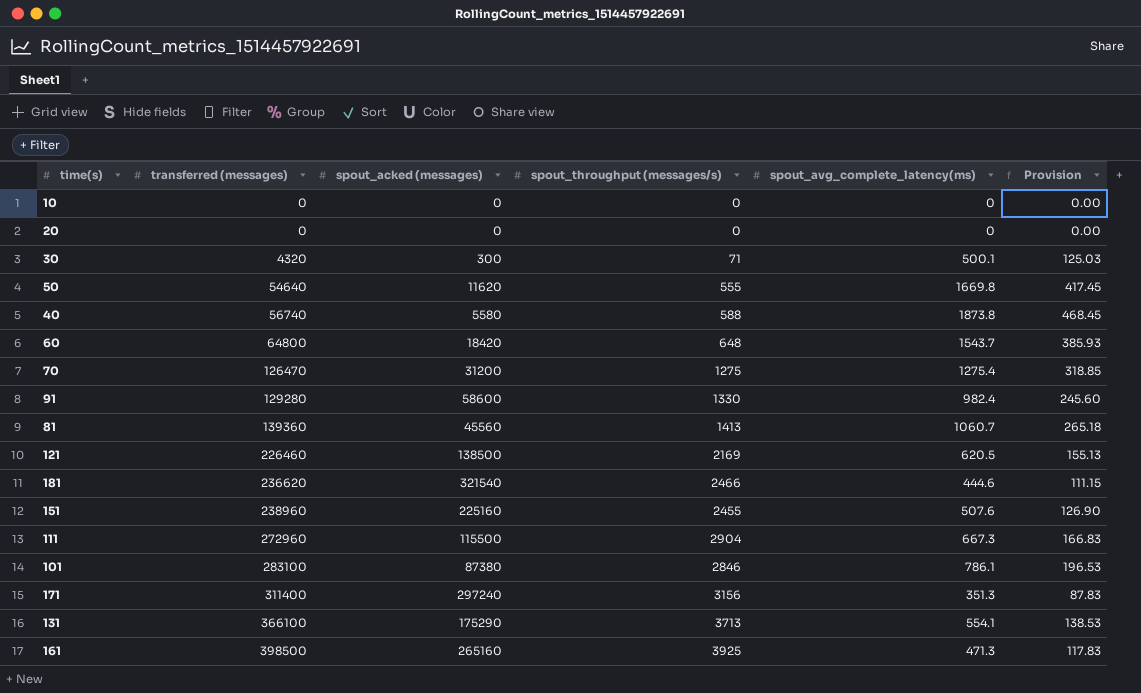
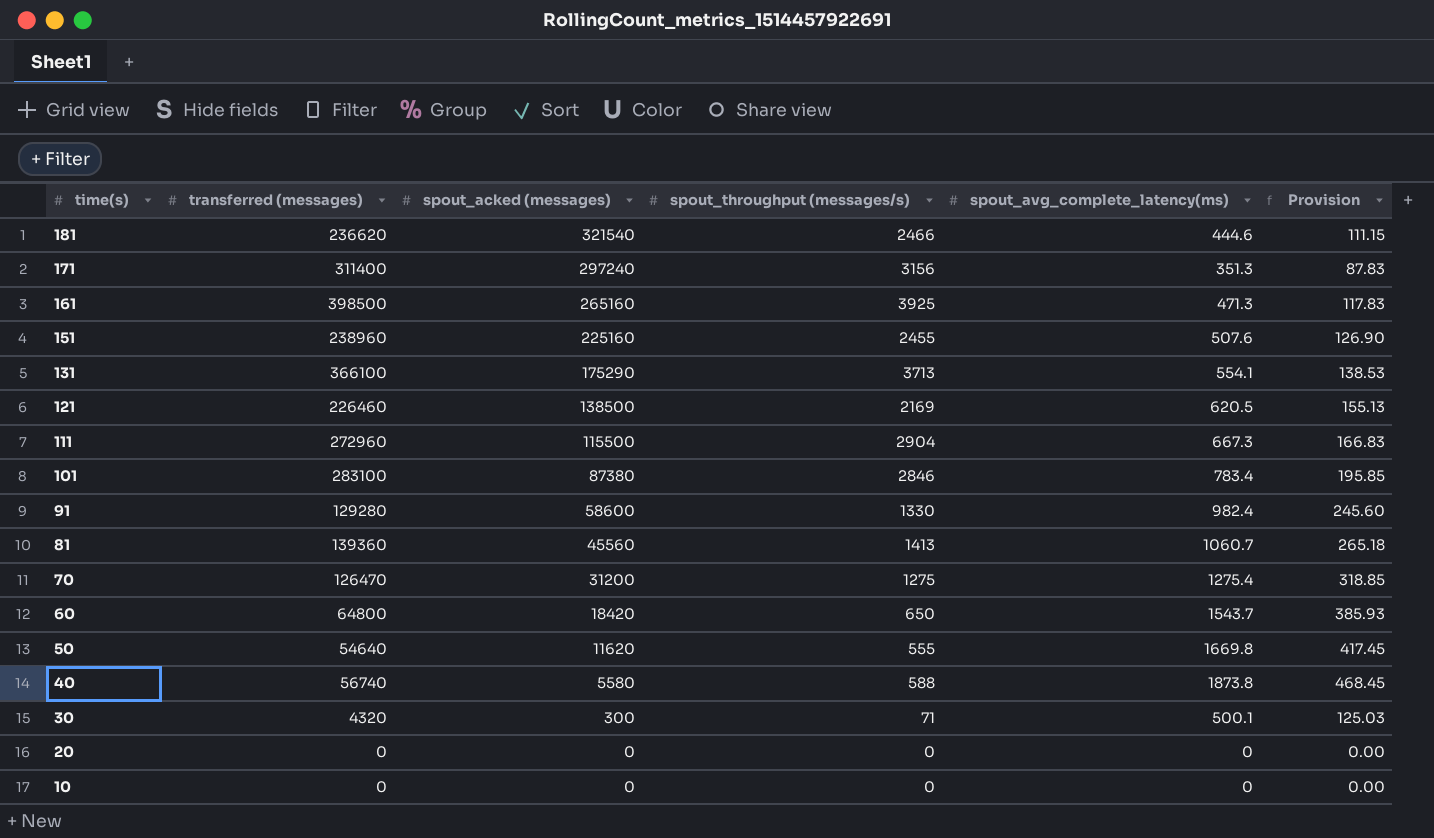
row order: transferred (messages) ascending -> time(s) descending
101 | spout_avg_complete_latency(ms): 786.1 -> 783.4
101 | Provision: 196.53 -> 195.85
60 | spout_throughput (messages/s): 648 -> 650

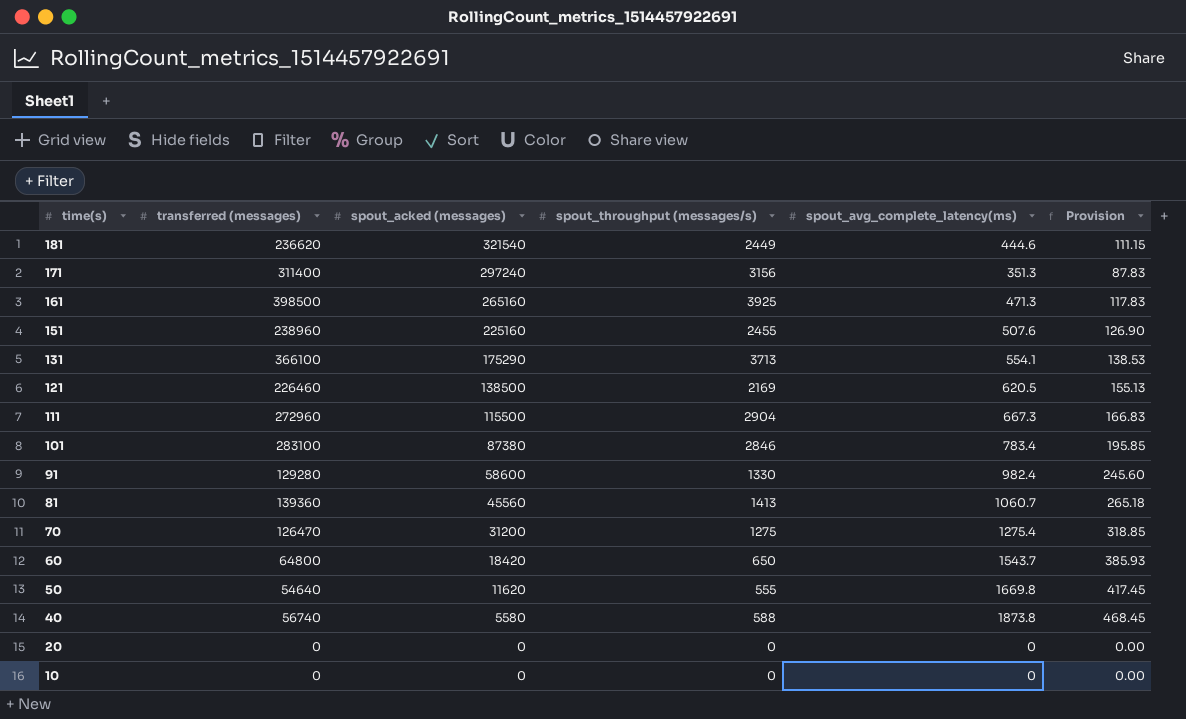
row 30: 4320 | 300 | 71 | 500.1 | 125.03 -> none
181 | spout_throughput (messages/s): 2466 -> 2449

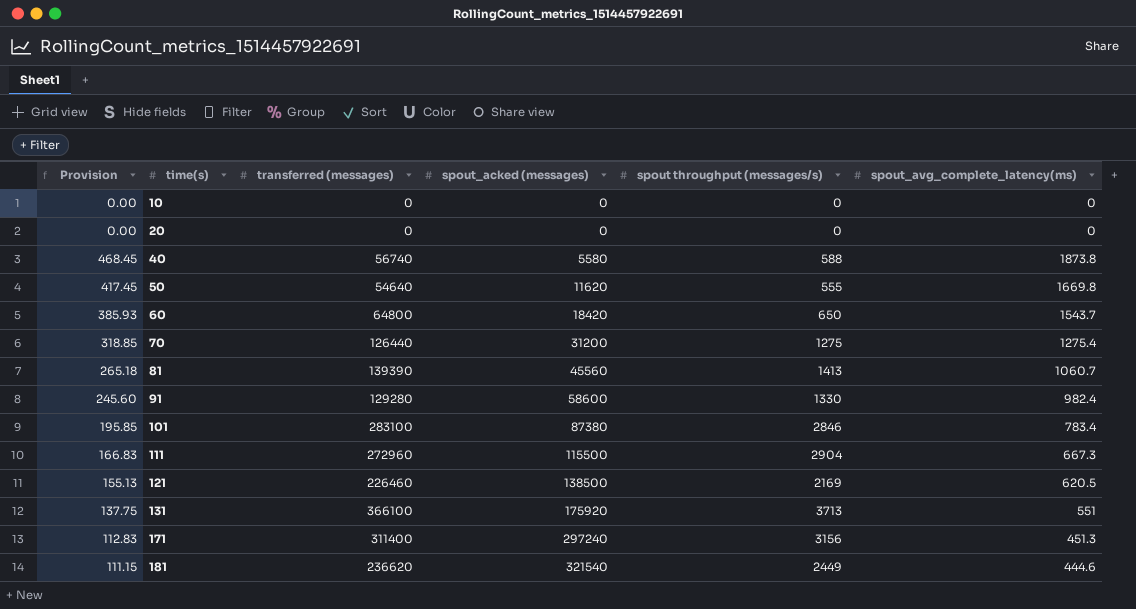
row order: time(s) descending -> time(s) ascending
column Provision | position: 6 -> 1
column name: spout_throughput (messages/s) -> spout throughput (messages/s)
row 161: 398500 | 265160 | 3925 | 471.3 | 117.83 -> none
row 151: 238960 | 225160 | 2455 | 507.6 | 126.90 -> none
70 | transferred (messages): 126470 -> 126440
81 | transferred (messages): 139360 -> 139390
131 | Provision: 138.53 -> 137.75
131 | spout_acked (messages): 175290 -> 175920
131 | spout_avg_complete_latency(ms): 554.1 -> 551
171 | Provision: 87.83 -> 112.83
171 | spout_avg_complete_latency(ms): 351.3 -> 451.3

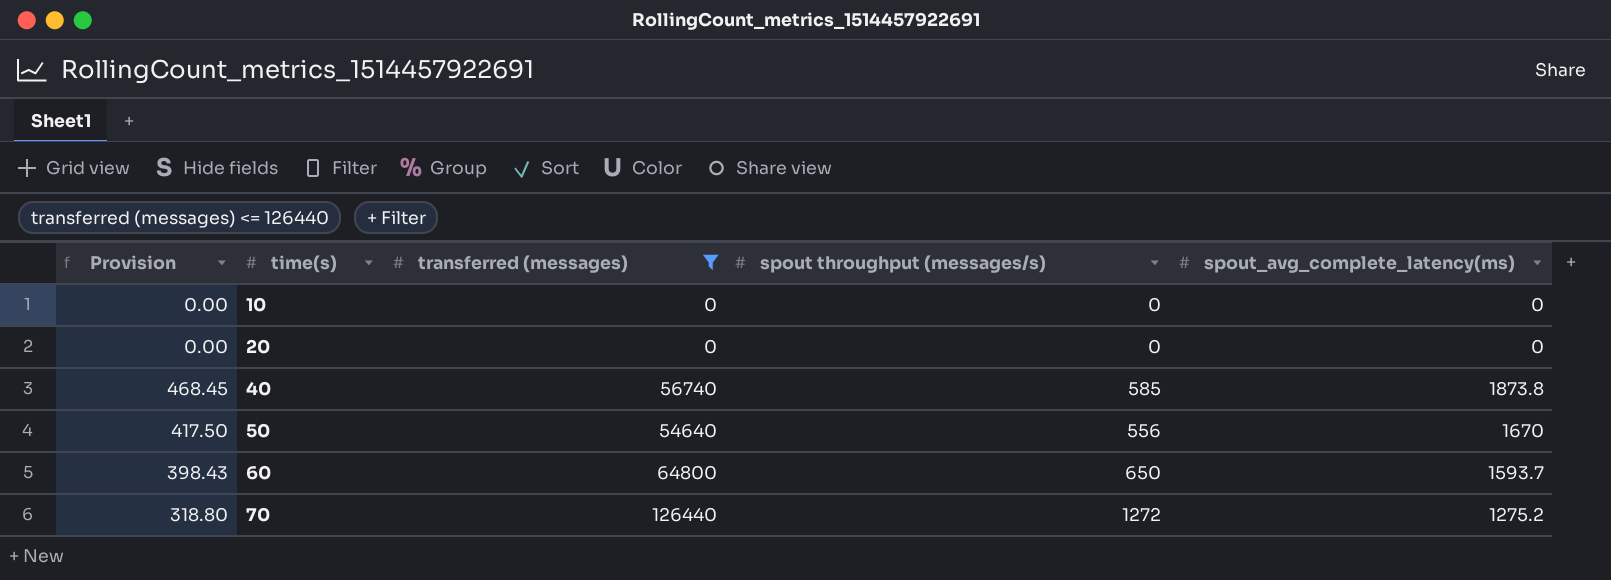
filter: none -> transferred (messages) <= 126440
column spout_acked (messages) | position: 4 -> none
40 | spout throughput (messages/s): 588 -> 585
50 | Provision: 417.45 -> 417.50
50 | spout throughput (messages/s): 555 -> 556
50 | spout_avg_complete_latency(ms): 1669.8 -> 1670
60 | Provision: 385.93 -> 398.43
60 | spout_avg_complete_latency(ms): 1543.7 -> 1593.7
70 | Provision: 318.85 -> 318.80
70 | spout throughput (messages/s): 1275 -> 1272
70 | spout_avg_complete_latency(ms): 1275.4 -> 1275.2

